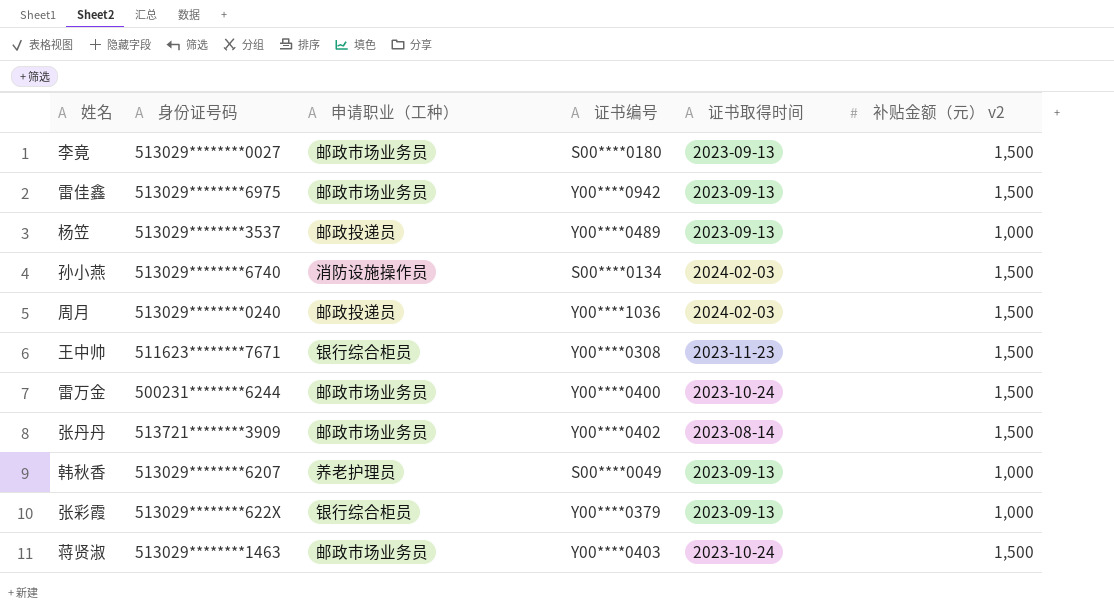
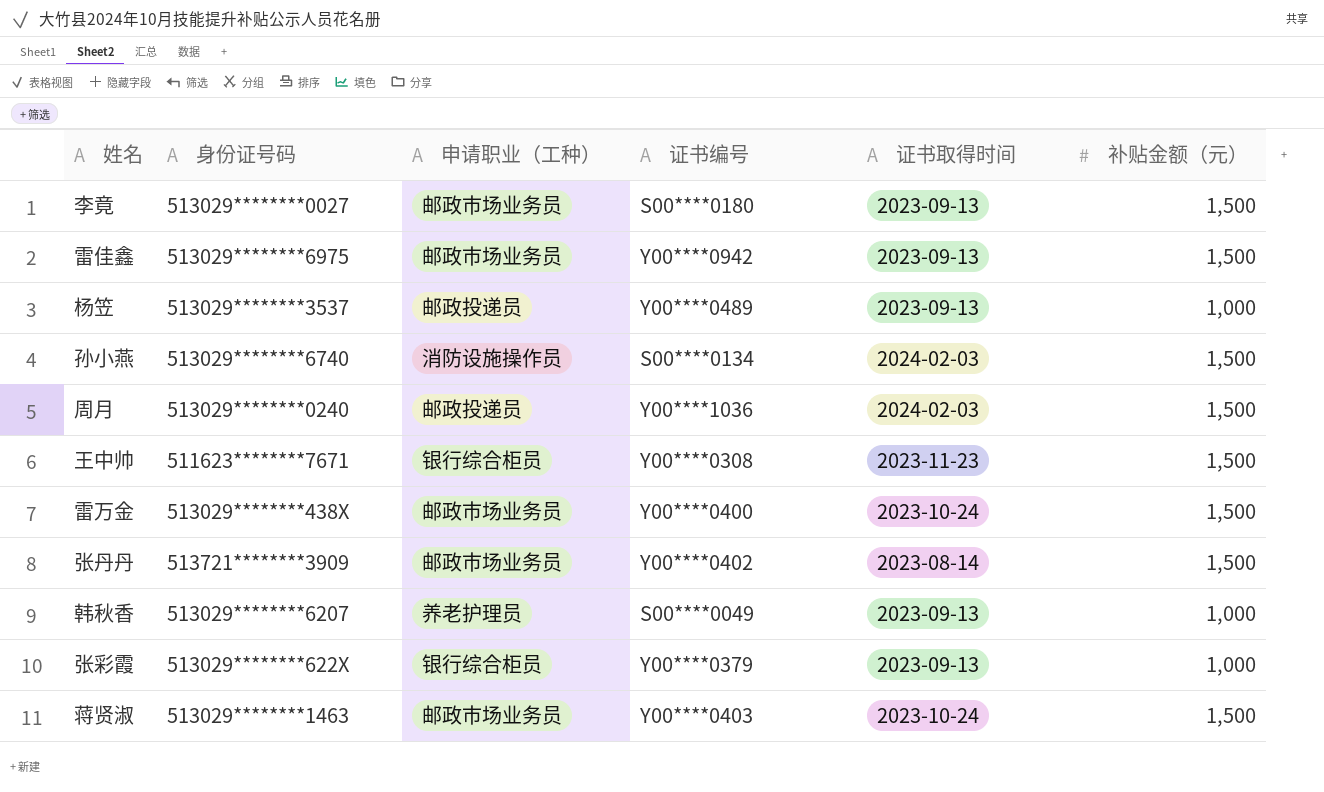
column name: 补贴金额（元） v2 -> 补贴金额（元）
雷万金 | 身份证号码: 500231********6244 -> 513029********438X

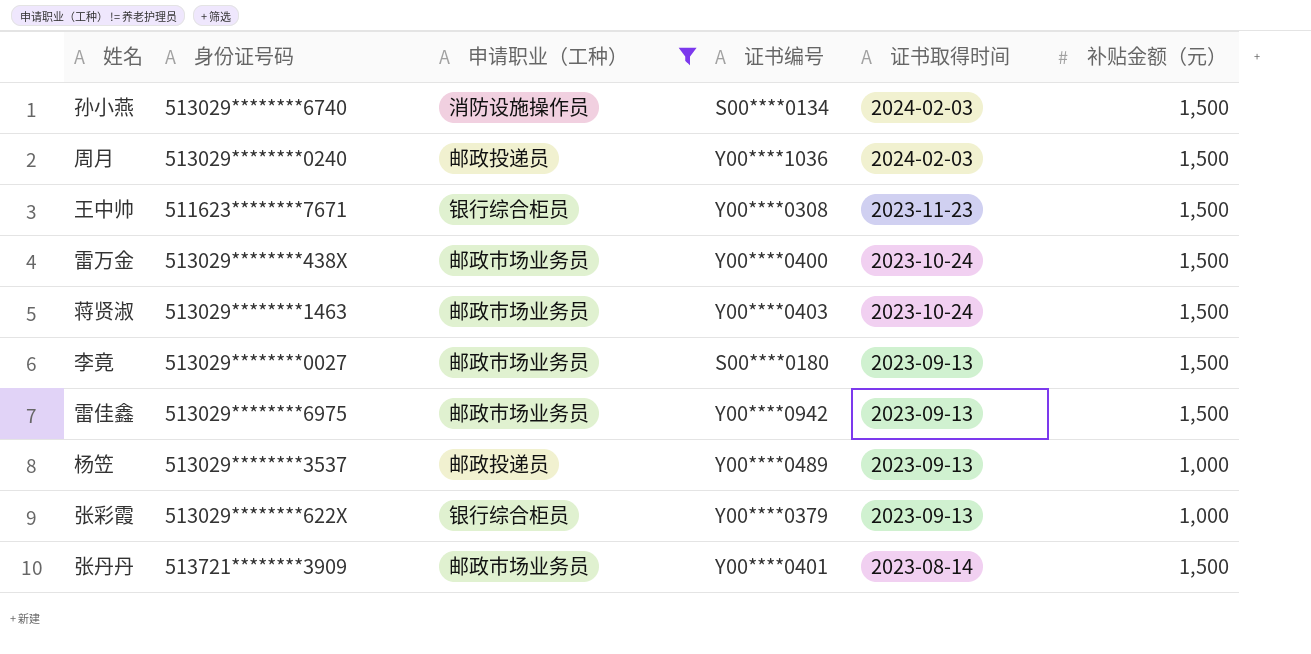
filter: none -> 申请职业（工种） != 养老护理员
row order: none -> 证书取得时间 descending
张丹丹 | 证书编号: Y00****0402 -> Y00****0401

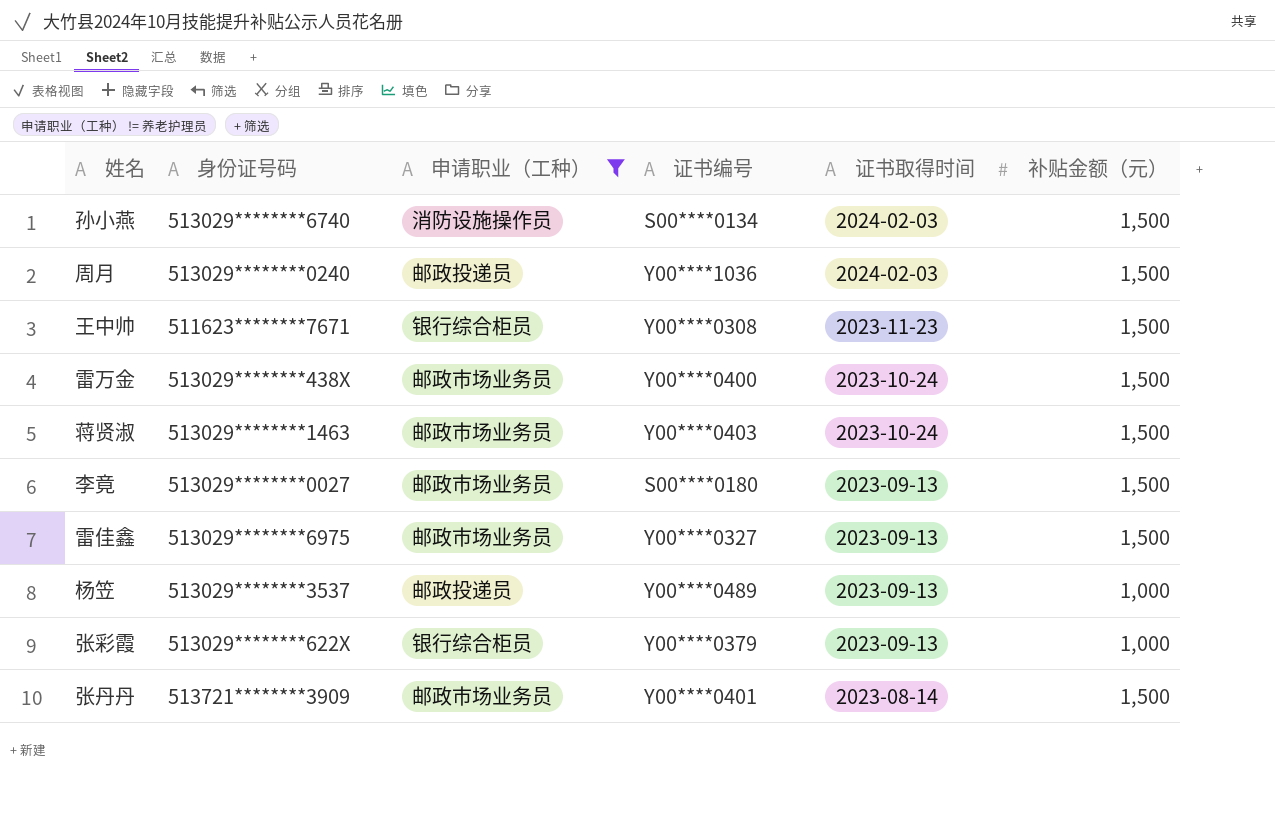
雷佳鑫 | 证书编号: Y00****0942 -> Y00****0327

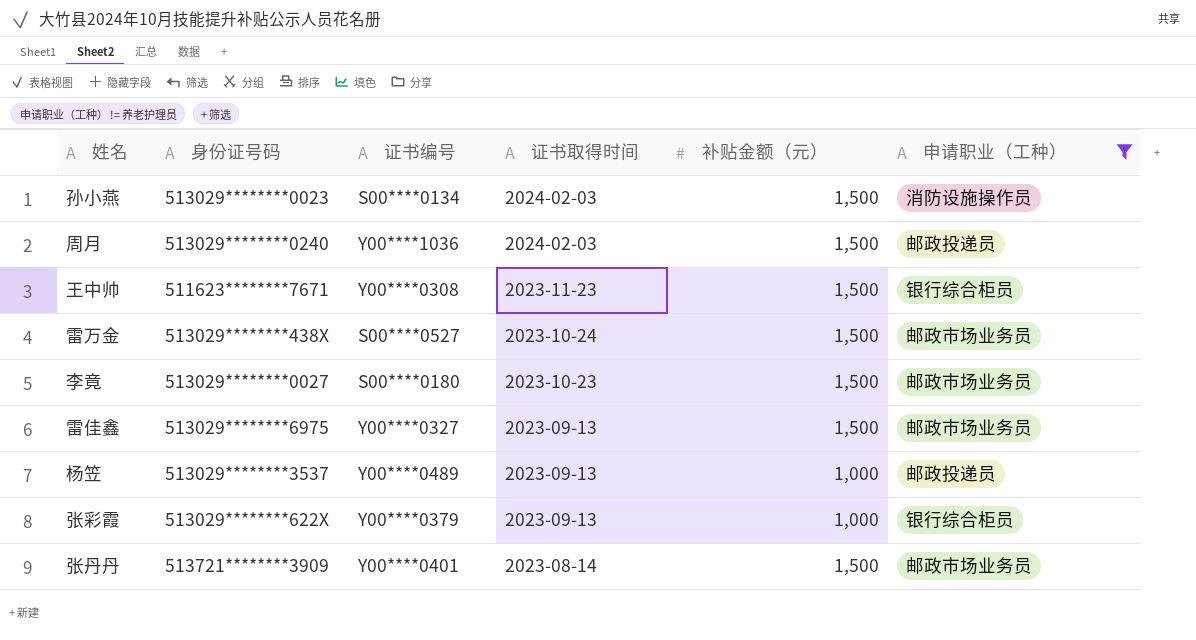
column 申请职业（工种） | position: 3 -> 6
row 蒋贤淑: 513029********1463 | 邮政市场业务员 | Y00****0403 | 2023-10-24 | 1,500 -> none
孙小燕 | 身份证号码: 513029********6740 -> 513029********0023
雷万金 | 证书编号: Y00****0400 -> S00****0527
李竟 | 证书取得时间: 2023-09-13 -> 2023-10-23

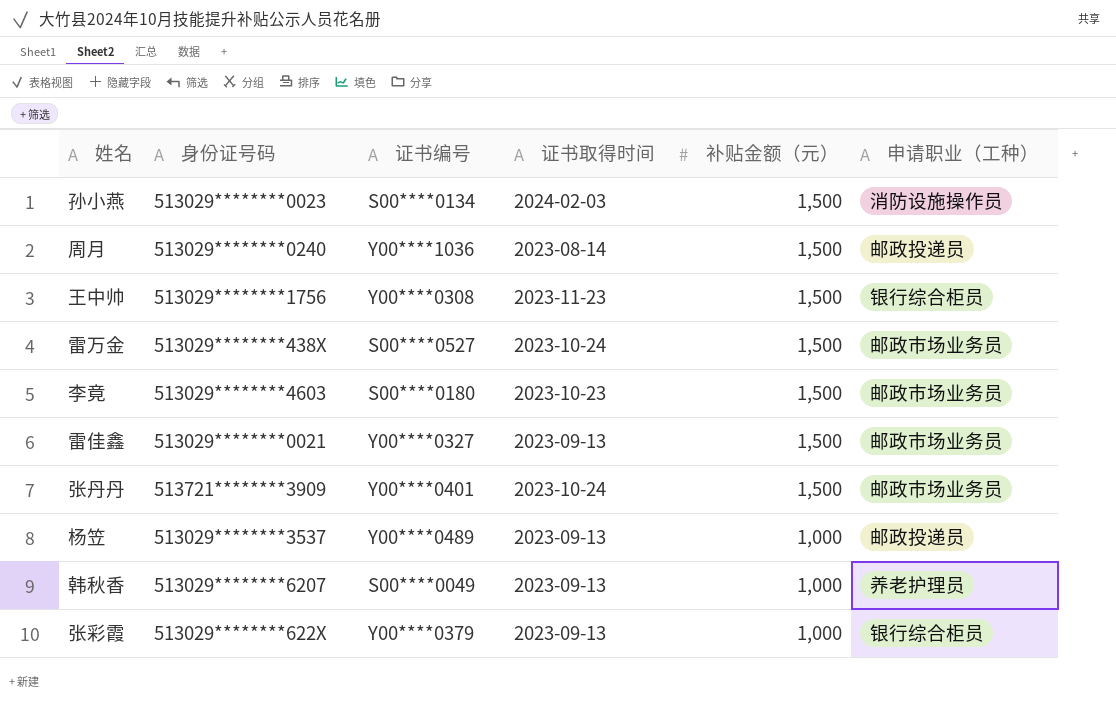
filter: 申请职业（工种） != 养老护理员 -> none
row order: 证书取得时间 descending -> 补贴金额（元） descending
周月 | 证书取得时间: 2024-02-03 -> 2023-08-14
王中帅 | 身份证号码: 511623********7671 -> 513029********1756
李竟 | 身份证号码: 513029********0027 -> 513029********4603
雷佳鑫 | 身份证号码: 513029********6975 -> 513029********0021
张丹丹 | 证书取得时间: 2023-08-14 -> 2023-10-24

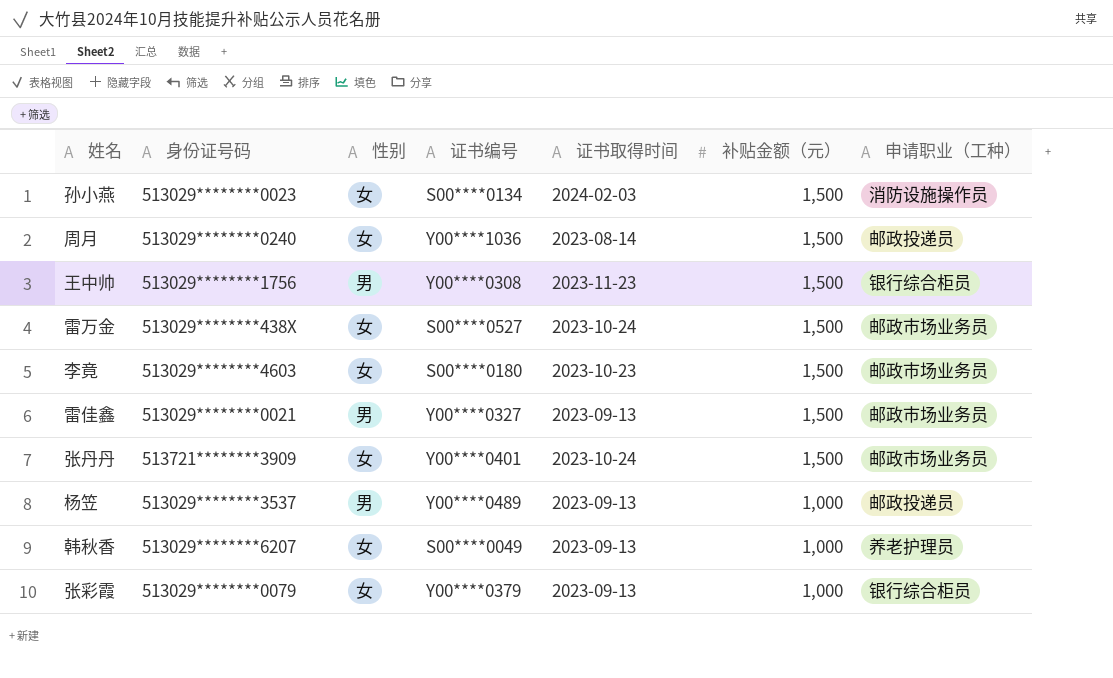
column 性别 | position: none -> 3
张彩霞 | 身份证号码: 513029********622X -> 513029********0079

